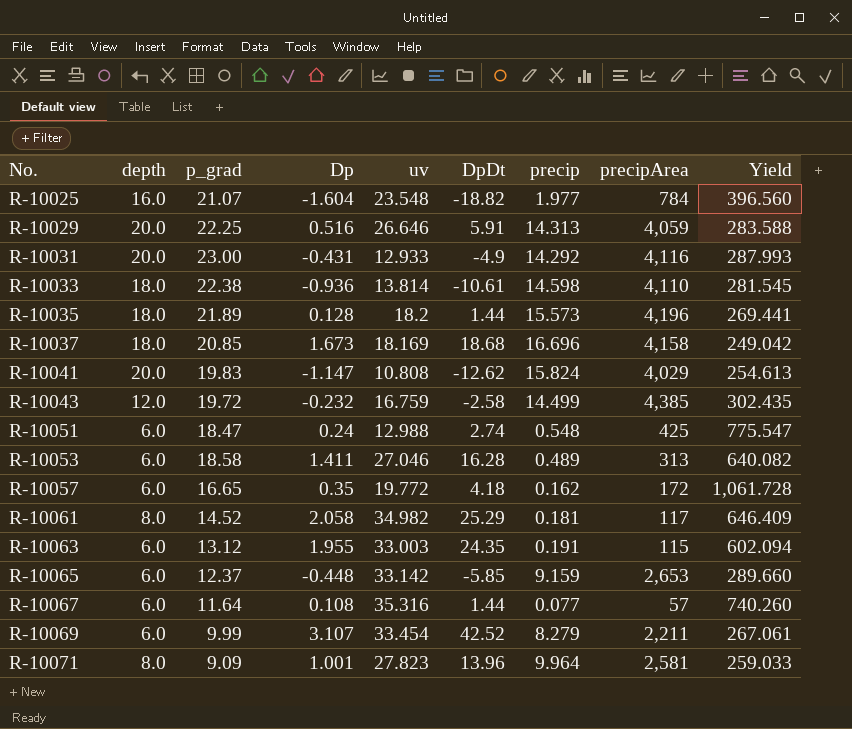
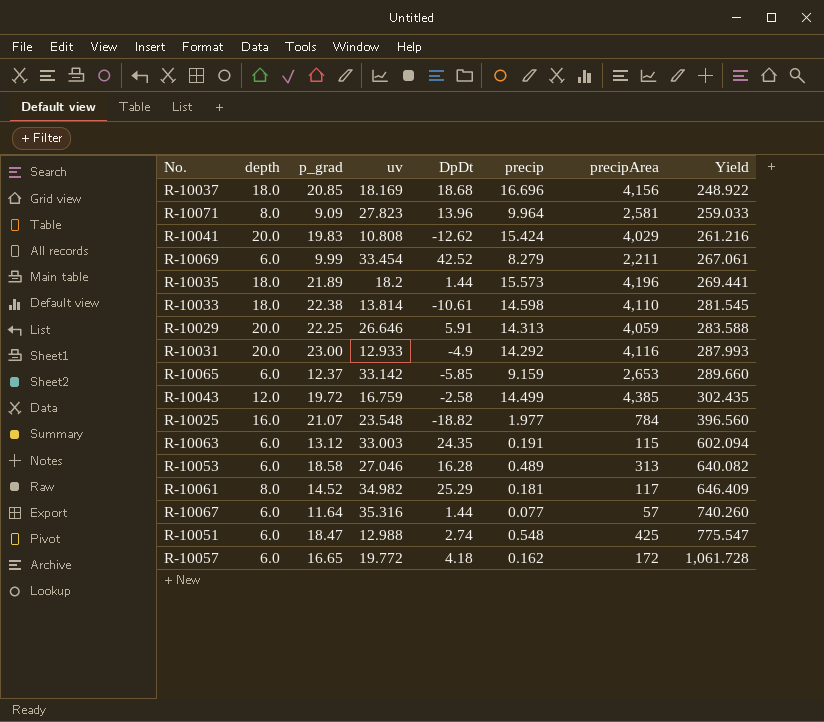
row order: No. ascending -> Yield ascending
column Dp | position: 4 -> none
R-10037 | precipArea: 4,158 -> 4,156
R-10037 | Yield: 249.042 -> 248.922
R-10041 | precip: 15.824 -> 15.424
R-10041 | Yield: 254.613 -> 261.216

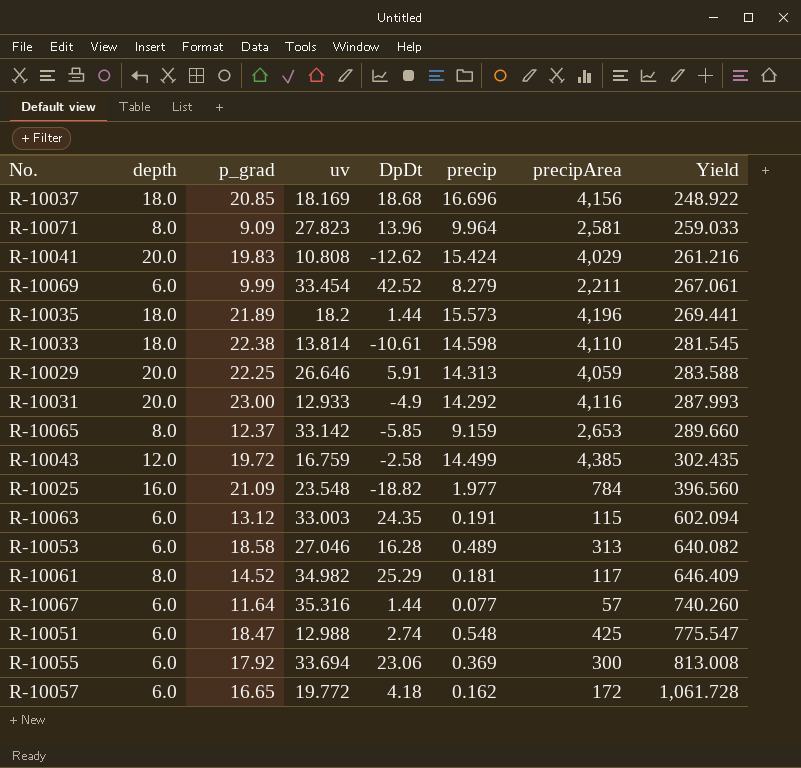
R-10065 | depth: 6.0 -> 8.0
R-10025 | p_grad: 21.07 -> 21.09
row R-10055: none -> 6.0 | 17.92 | 33.694 | 23.06 | 0.369 | 300 | 813.008

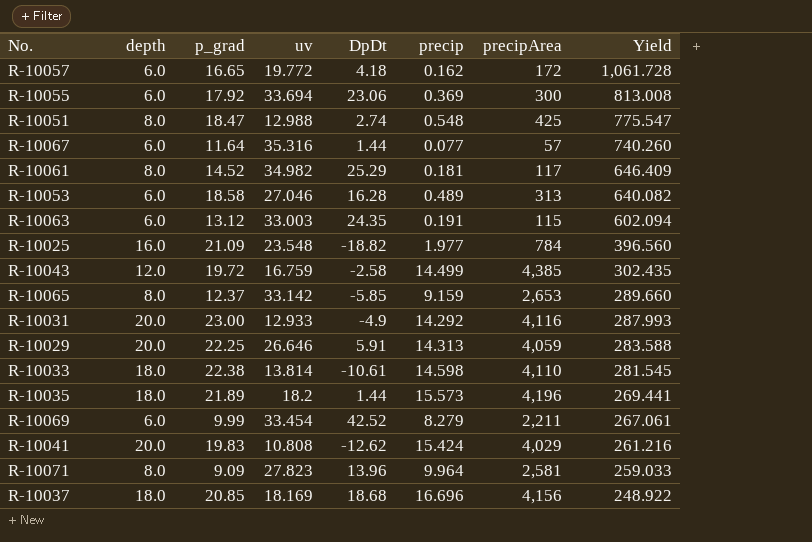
row order: Yield ascending -> Yield descending
R-10051 | depth: 6.0 -> 8.0

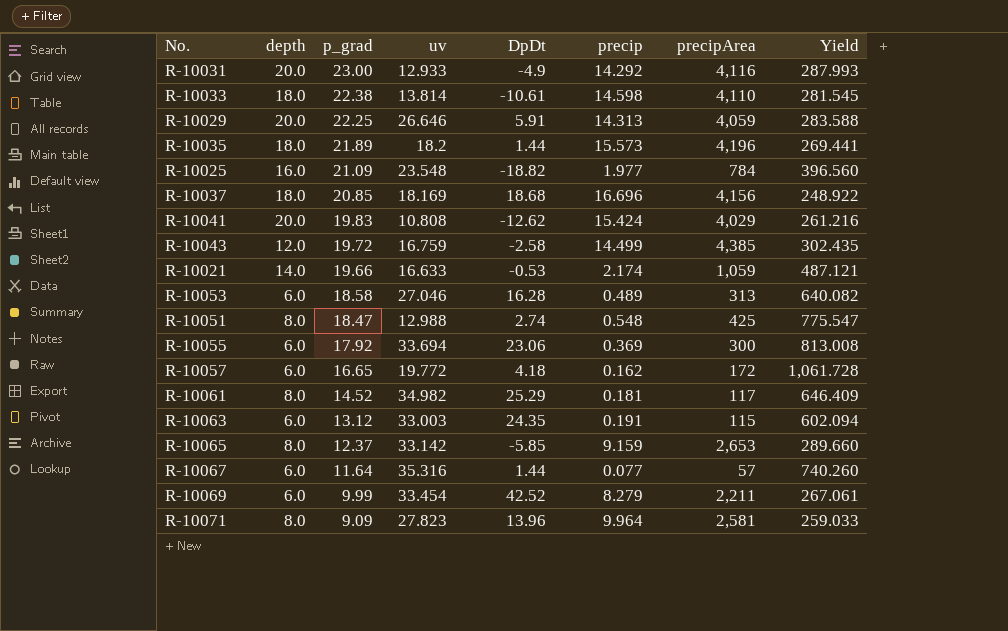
row order: Yield descending -> p_grad descending
row R-10021: none -> 14.0 | 19.66 | 16.633 | -0.53 | 2.174 | 1,059 | 487.121

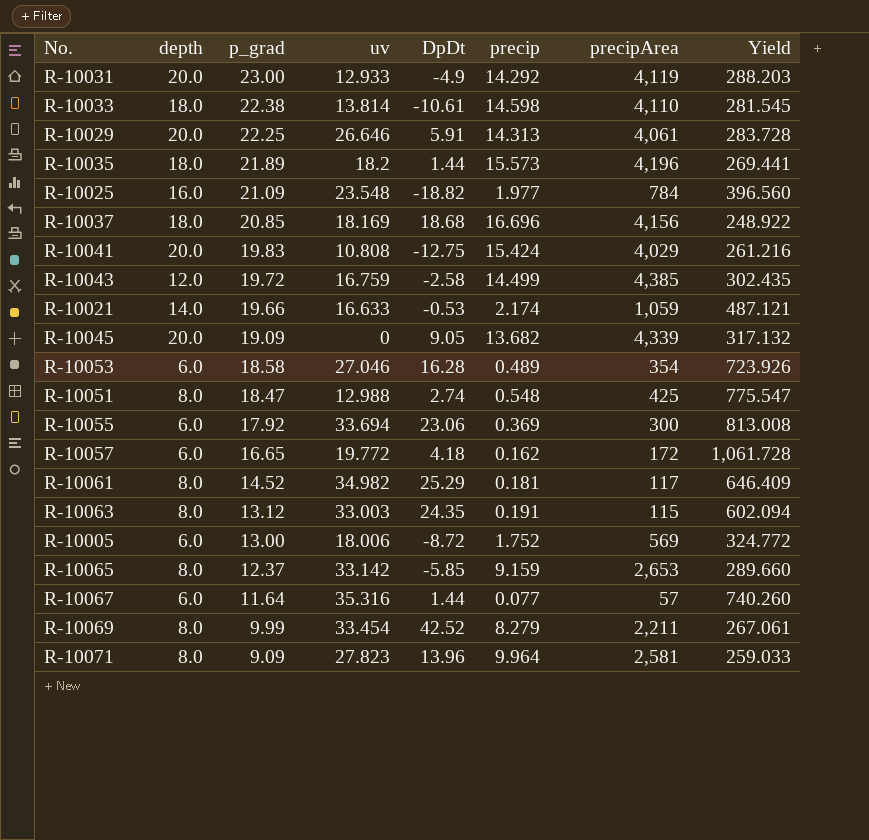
R-10031 | precipArea: 4,116 -> 4,119
R-10031 | Yield: 287.993 -> 288.203
R-10029 | precipArea: 4,059 -> 4,061
R-10029 | Yield: 283.588 -> 283.728
R-10041 | DpDt: -12.62 -> -12.75
row R-10045: none -> 20.0 | 19.09 | 0 | 9.05 | 13.682 | 4,339 | 317.132
R-10053 | precipArea: 313 -> 354
R-10053 | Yield: 640.082 -> 723.926
R-10063 | depth: 6.0 -> 8.0
row R-10005: none -> 6.0 | 13.00 | 18.006 | -8.72 | 1.752 | 569 | 324.772
R-10069 | depth: 6.0 -> 8.0

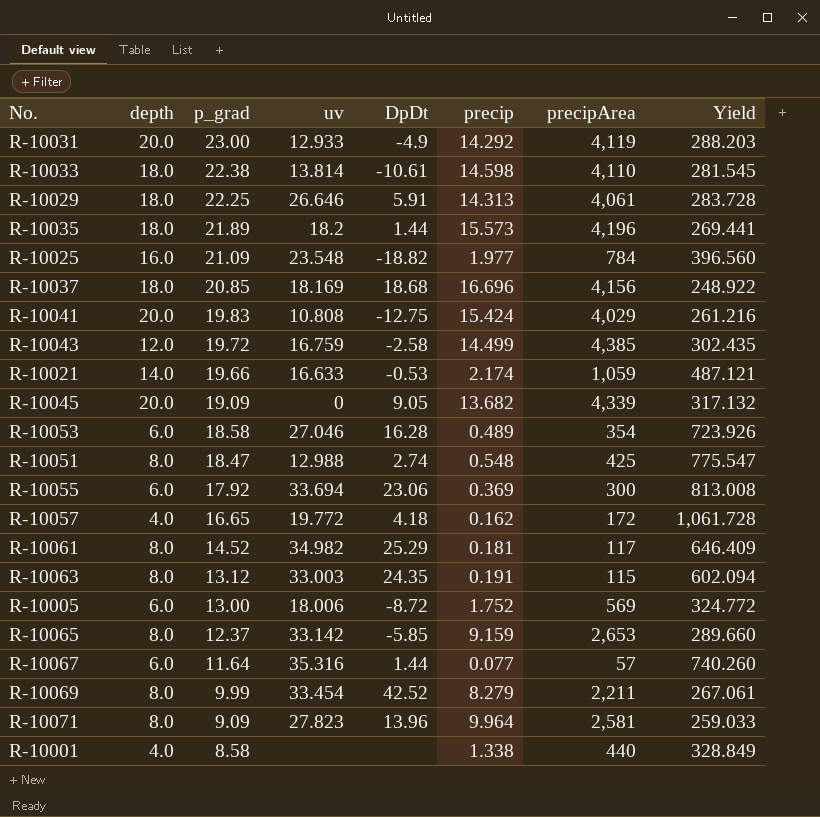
R-10029 | depth: 20.0 -> 18.0
R-10057 | depth: 6.0 -> 4.0
row R-10001: none -> 4.0 | 8.58 | none | none | 1.338 | 440 | 328.849

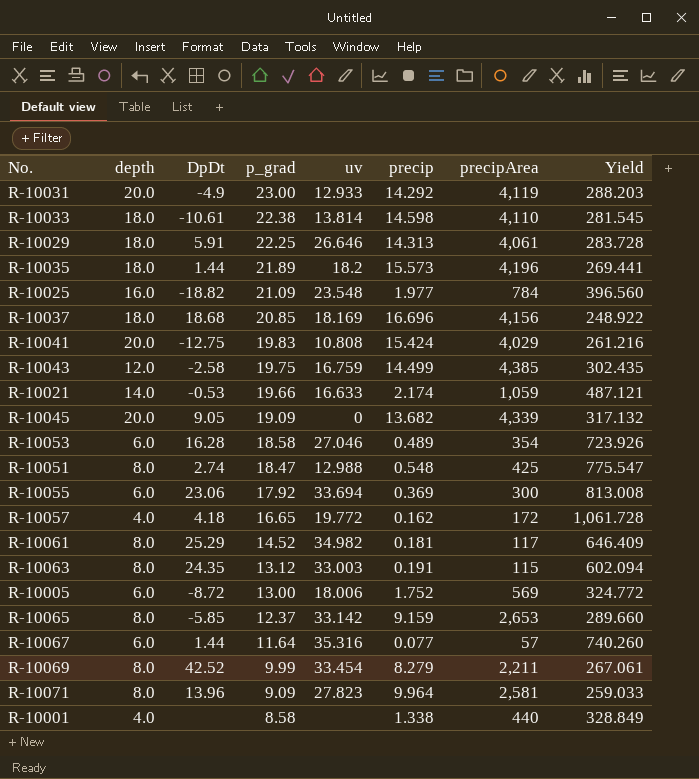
column DpDt | position: 5 -> 3
R-10043 | p_grad: 19.72 -> 19.75

